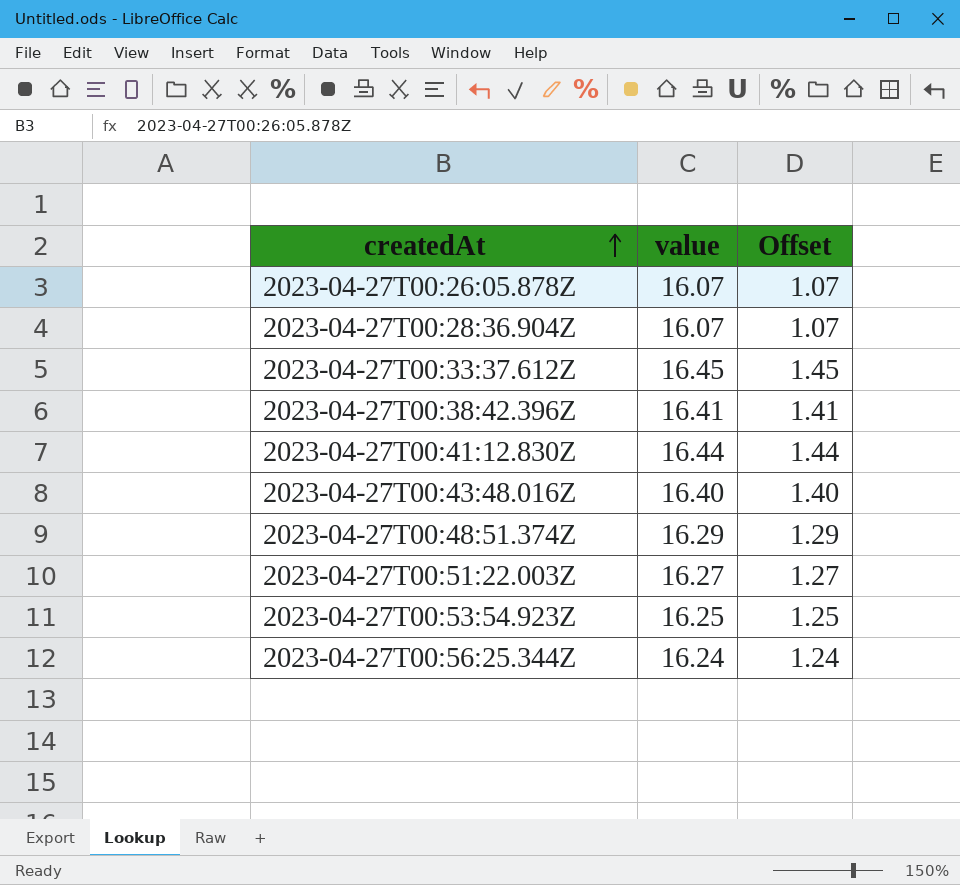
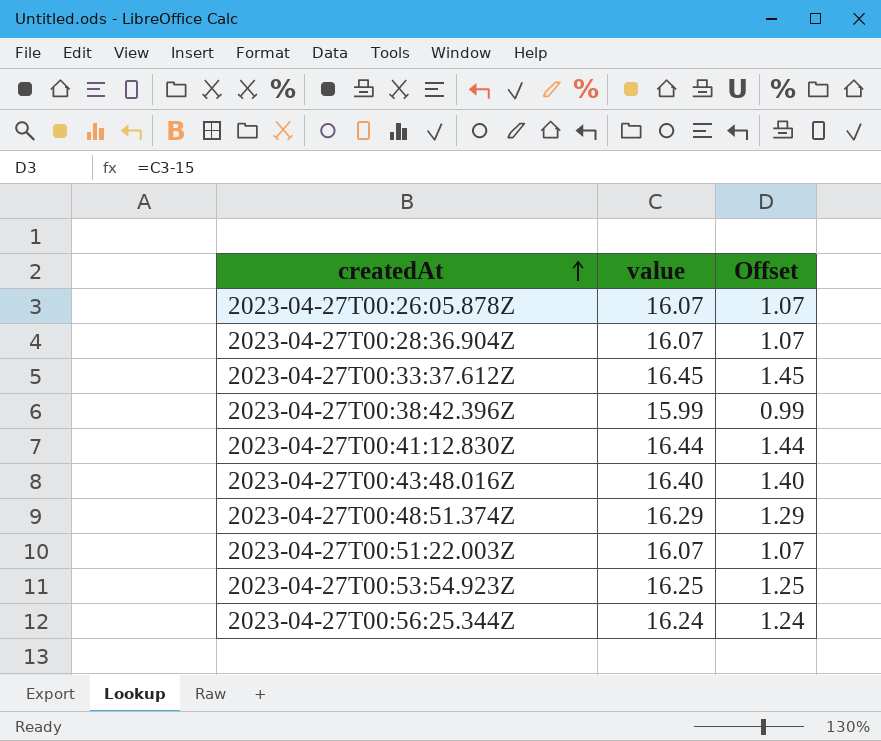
2023-04-27T00:38:42.396Z | value: 16.41 -> 15.99
2023-04-27T00:38:42.396Z | Offset: 1.41 -> 0.99
2023-04-27T00:51:22.003Z | value: 16.27 -> 16.07
2023-04-27T00:51:22.003Z | Offset: 1.27 -> 1.07

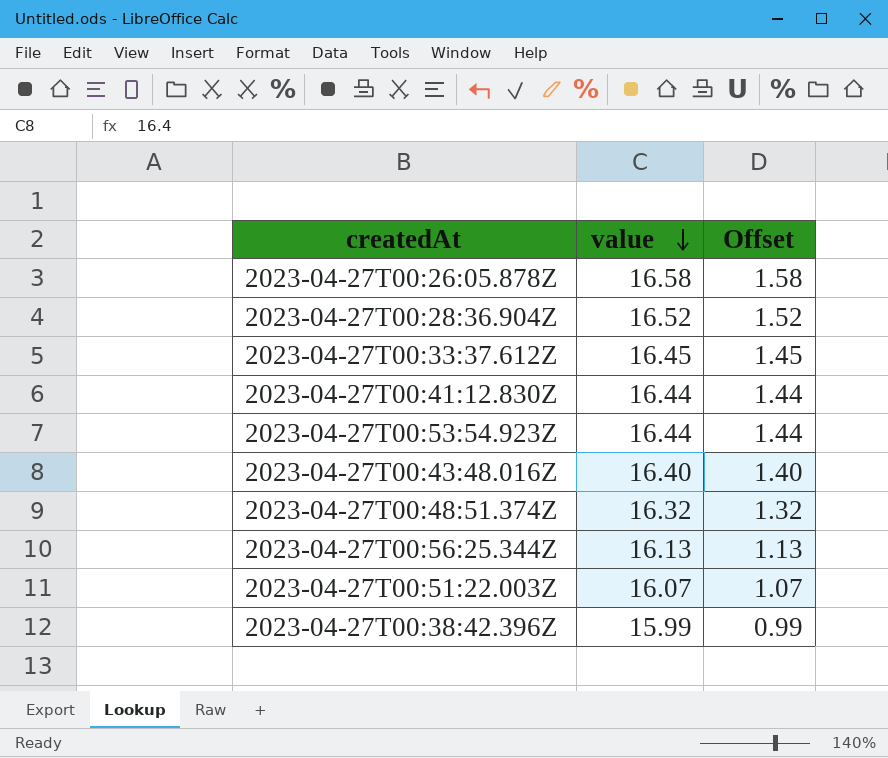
row order: createdAt ascending -> value descending
2023-04-27T00:26:05.878Z | value: 16.07 -> 16.58
2023-04-27T00:26:05.878Z | Offset: 1.07 -> 1.58
2023-04-27T00:28:36.904Z | value: 16.07 -> 16.52
2023-04-27T00:28:36.904Z | Offset: 1.07 -> 1.52
2023-04-27T00:53:54.923Z | value: 16.25 -> 16.44
2023-04-27T00:53:54.923Z | Offset: 1.25 -> 1.44
2023-04-27T00:48:51.374Z | value: 16.29 -> 16.32
2023-04-27T00:48:51.374Z | Offset: 1.29 -> 1.32
2023-04-27T00:56:25.344Z | value: 16.24 -> 16.13
2023-04-27T00:56:25.344Z | Offset: 1.24 -> 1.13

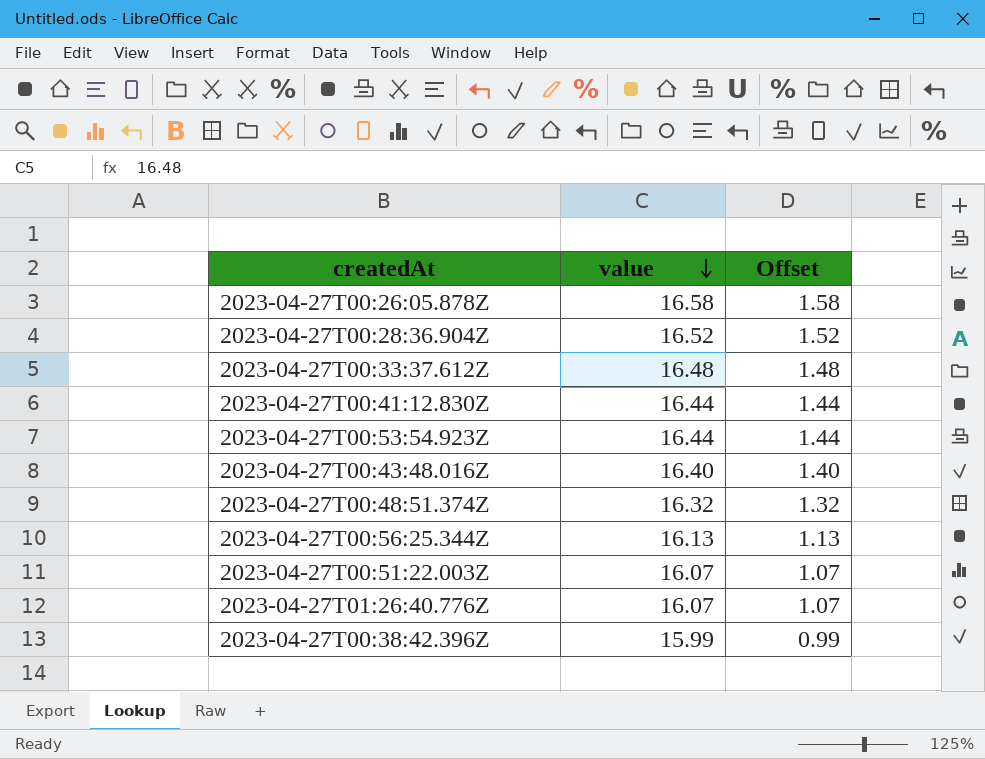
2023-04-27T00:33:37.612Z | value: 16.45 -> 16.48
2023-04-27T00:33:37.612Z | Offset: 1.45 -> 1.48
row 2023-04-27T01:26:40.776Z: none -> 16.07 | 1.07

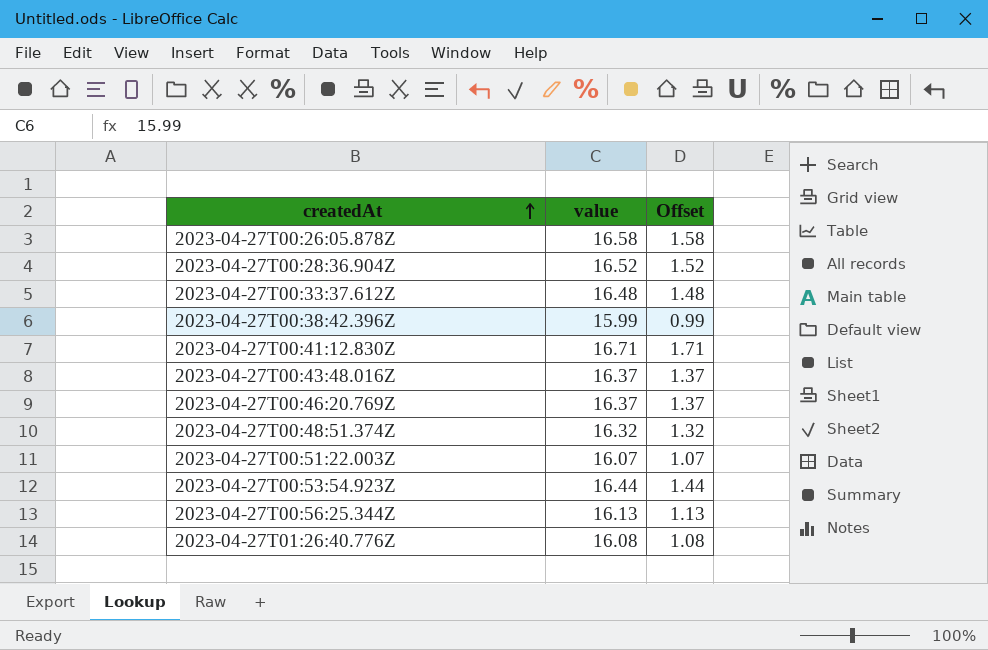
row order: value descending -> createdAt ascending
2023-04-27T00:41:12.830Z | value: 16.44 -> 16.71
2023-04-27T00:41:12.830Z | Offset: 1.44 -> 1.71
2023-04-27T00:43:48.016Z | value: 16.40 -> 16.37
2023-04-27T00:43:48.016Z | Offset: 1.40 -> 1.37
row 2023-04-27T00:46:20.769Z: none -> 16.37 | 1.37
2023-04-27T01:26:40.776Z | value: 16.07 -> 16.08
2023-04-27T01:26:40.776Z | Offset: 1.07 -> 1.08

